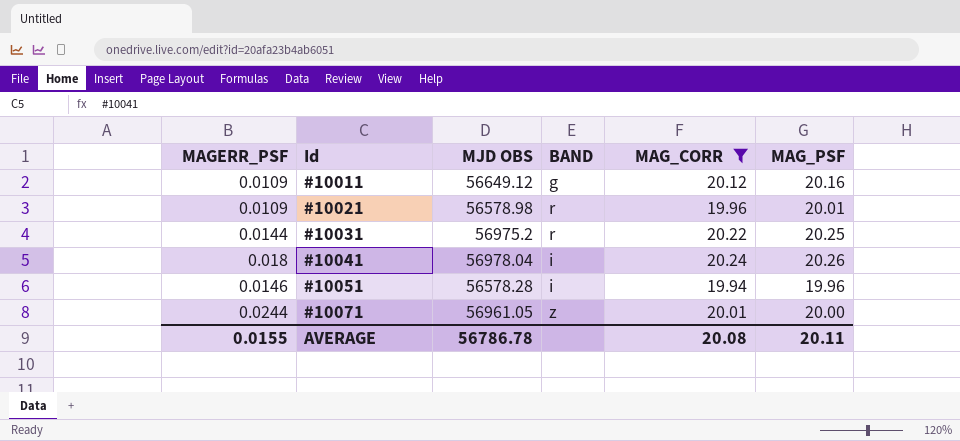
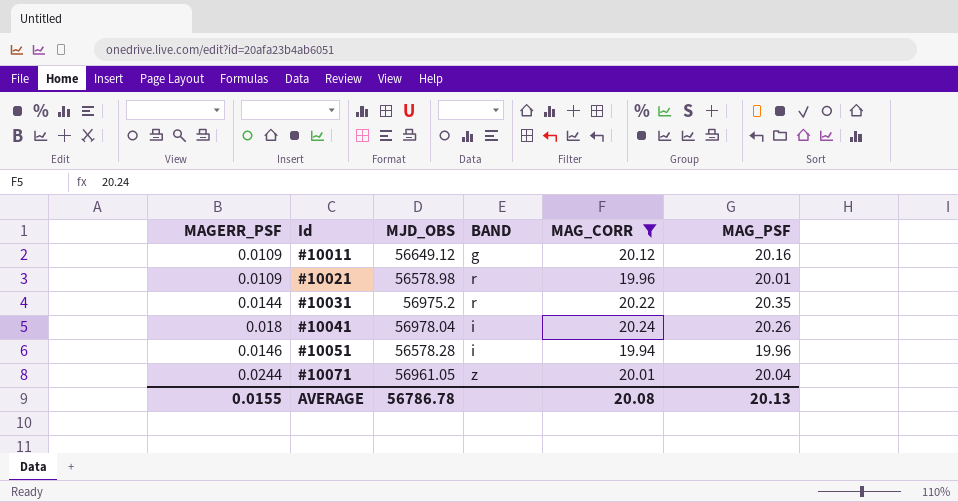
column name: MJD OBS -> MJD_OBS
#10031 | MAG_PSF: 20.25 -> 20.35
#10071 | MAG_PSF: 20.00 -> 20.04
AVERAGE | MAG_PSF: 20.11 -> 20.13

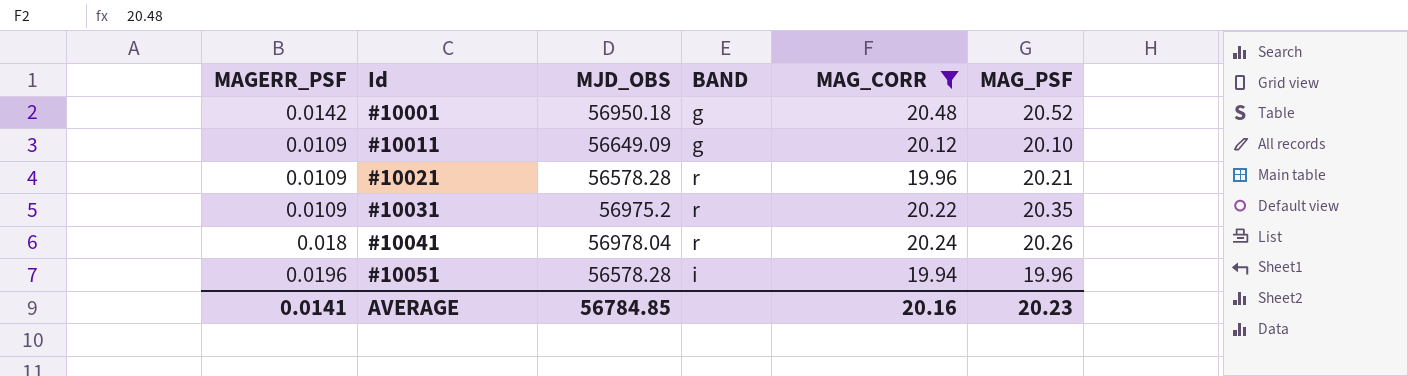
row #10071: 0.0244 | 56961.05 | z | 20.01 | 20.04 -> none
row #10001: none -> 0.0142 | 56950.18 | g | 20.48 | 20.52
#10011 | MJD_OBS: 56649.12 -> 56649.09
#10011 | MAG_PSF: 20.16 -> 20.10
#10021 | MJD_OBS: 56578.98 -> 56578.28
#10021 | MAG_PSF: 20.01 -> 20.21
#10031 | MAGERR_PSF: 0.0144 -> 0.0109
#10041 | BAND: i -> r
#10051 | MAGERR_PSF: 0.0146 -> 0.0196
AVERAGE | MAGERR_PSF: 0.0155 -> 0.0141
AVERAGE | MJD_OBS: 56786.78 -> 56784.85
AVERAGE | MAG_CORR: 20.08 -> 20.16
AVERAGE | MAG_PSF: 20.13 -> 20.23

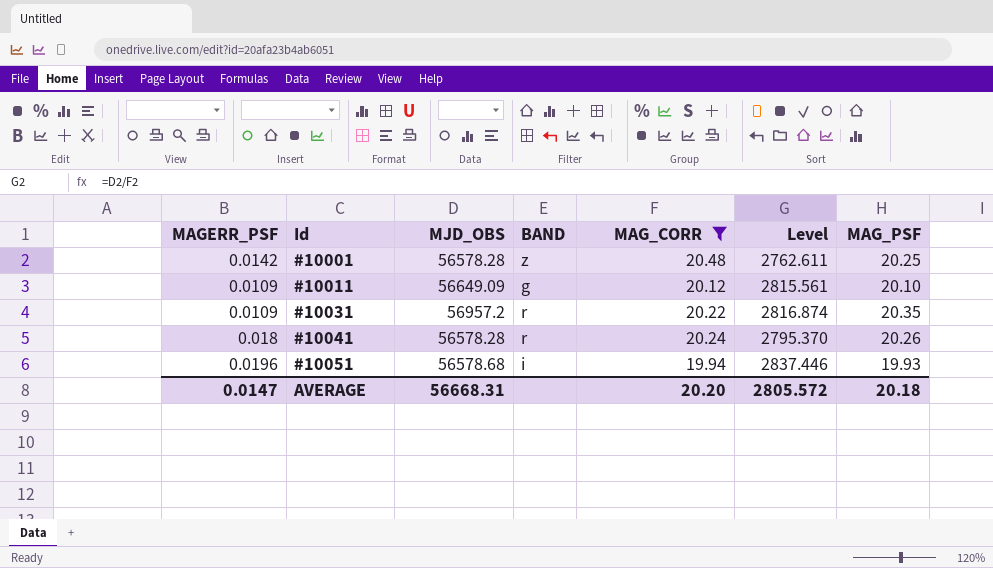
column Level | formula: none -> [MJD_OBS] / [MAG_CORR]
row #10021: 0.0109 | 56578.28 | r | 19.96 | 20.21 -> none
#10001 | MJD_OBS: 56950.18 -> 56578.28
#10001 | BAND: g -> z
#10001 | MAG_PSF: 20.52 -> 20.25
#10031 | MJD_OBS: 56975.2 -> 56957.2
#10041 | MJD_OBS: 56978.04 -> 56578.28
#10051 | MJD_OBS: 56578.28 -> 56578.68
#10051 | MAG_PSF: 19.96 -> 19.93
AVERAGE | MAGERR_PSF: 0.0141 -> 0.0147
AVERAGE | MJD_OBS: 56784.85 -> 56668.31
AVERAGE | MAG_CORR: 20.16 -> 20.20
AVERAGE | MAG_PSF: 20.23 -> 20.18

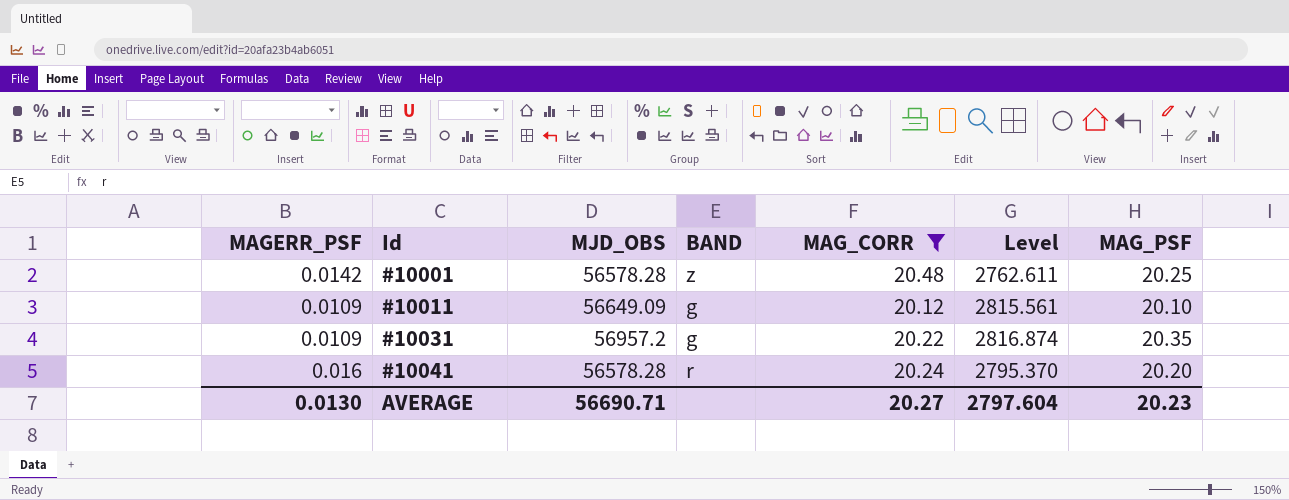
row #10051: 0.0196 | 56578.68 | i | 19.94 | 2837.446 | 19.93 -> none
#10031 | BAND: r -> g
#10041 | MAGERR_PSF: 0.018 -> 0.016
#10041 | MAG_PSF: 20.26 -> 20.20
AVERAGE | MAGERR_PSF: 0.0147 -> 0.0130
AVERAGE | MJD_OBS: 56668.31 -> 56690.71
AVERAGE | MAG_CORR: 20.20 -> 20.27
AVERAGE | Level: 2805.572 -> 2797.604
AVERAGE | MAG_PSF: 20.18 -> 20.23

